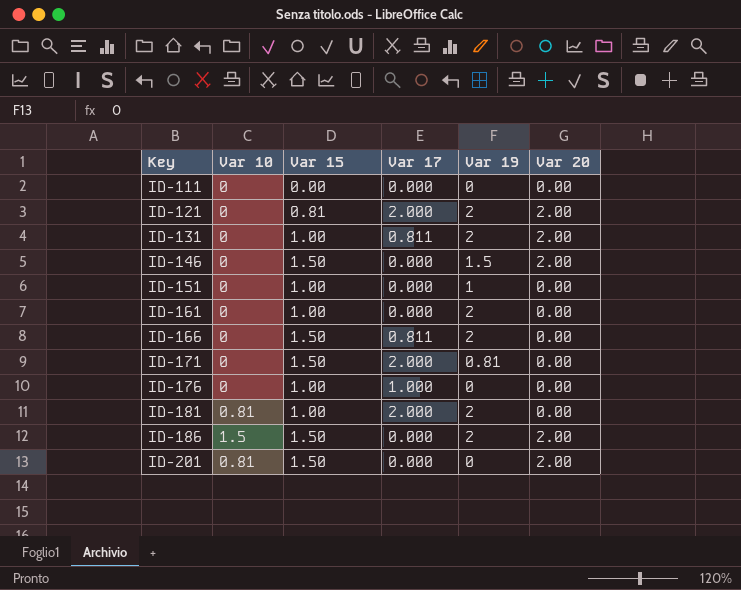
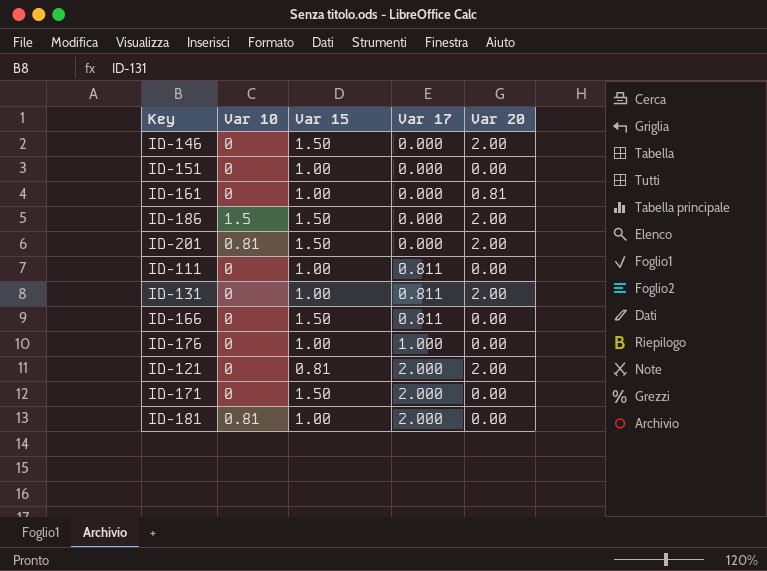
row order: Key ascending -> Var 17 ascending
column Var 19 | position: 5 -> none
ID-161 | Var 20: 0.00 -> 0.81
ID-111 | Var 15: 0.00 -> 1.00
ID-111 | Var 17: 0.000 -> 0.811

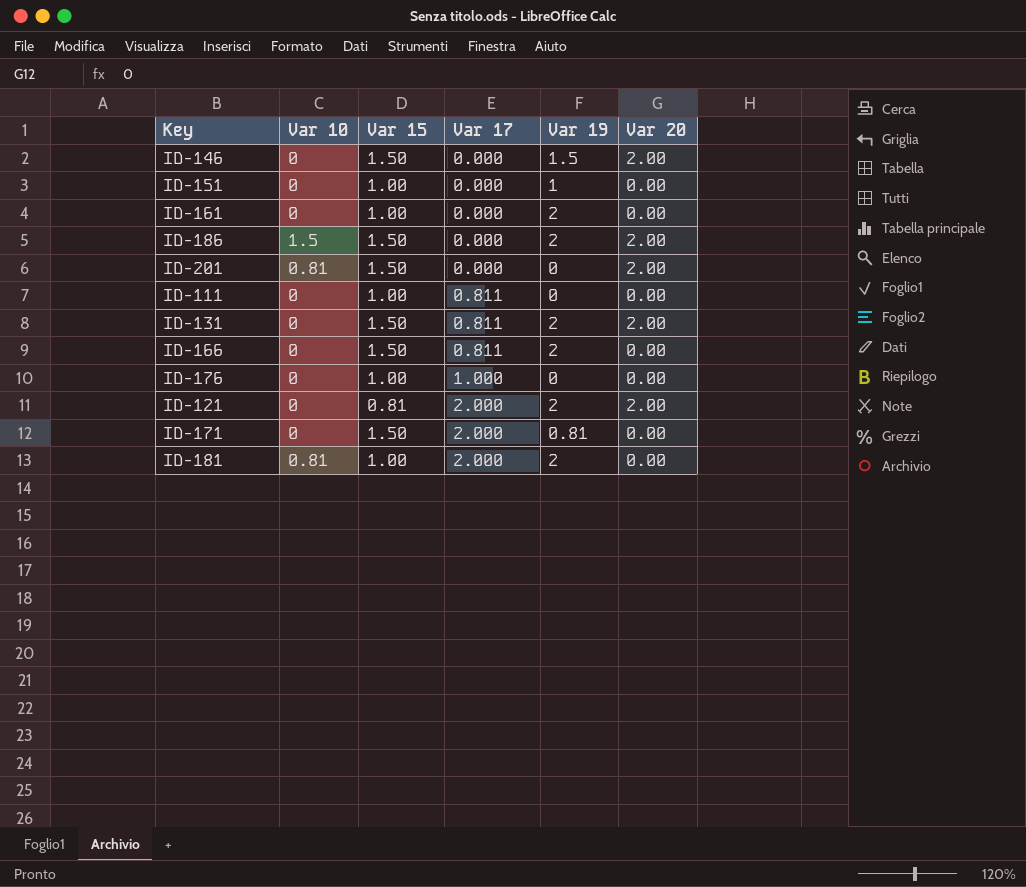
column Var 19 | position: none -> 5
ID-161 | Var 20: 0.81 -> 0.00
ID-131 | Var 15: 1.00 -> 1.50

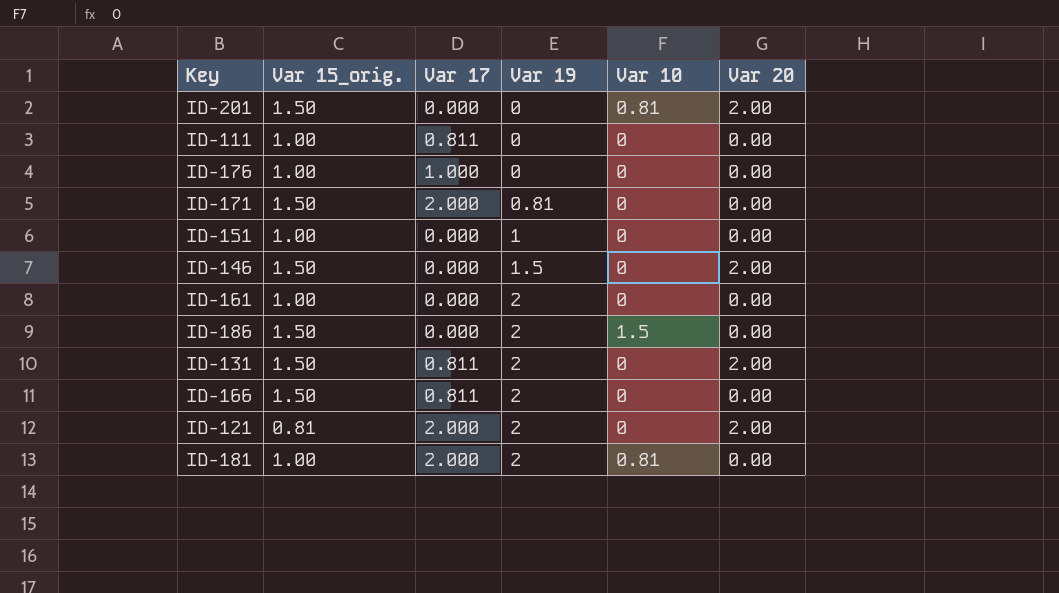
row order: Var 17 ascending -> Var 19 ascending
column name: Var 15 -> Var 15_orig.
column Var 10 | position: 2 -> 5
ID-186 | Var 20: 2.00 -> 0.00

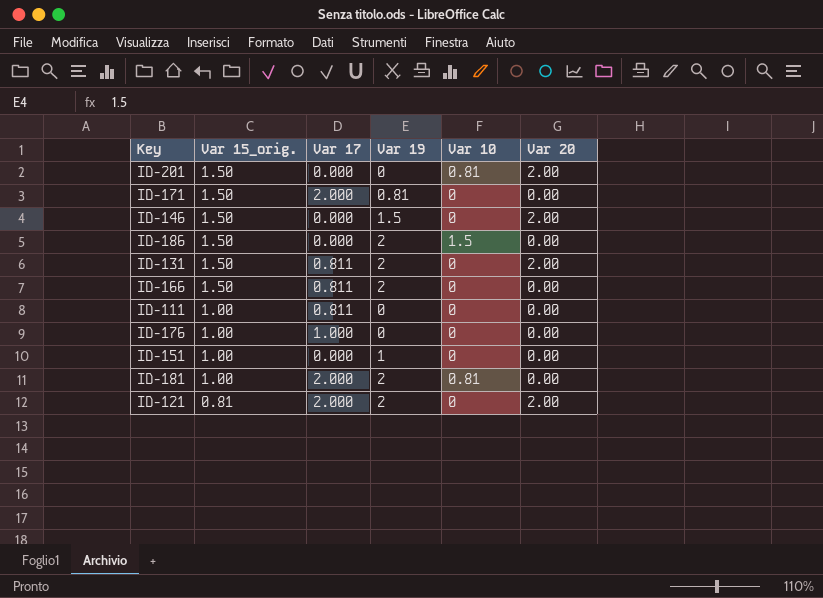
row order: Var 19 ascending -> Var 15_orig. descending
row ID-161: 1.00 | 0.000 | 2 | 0 | 0.00 -> none

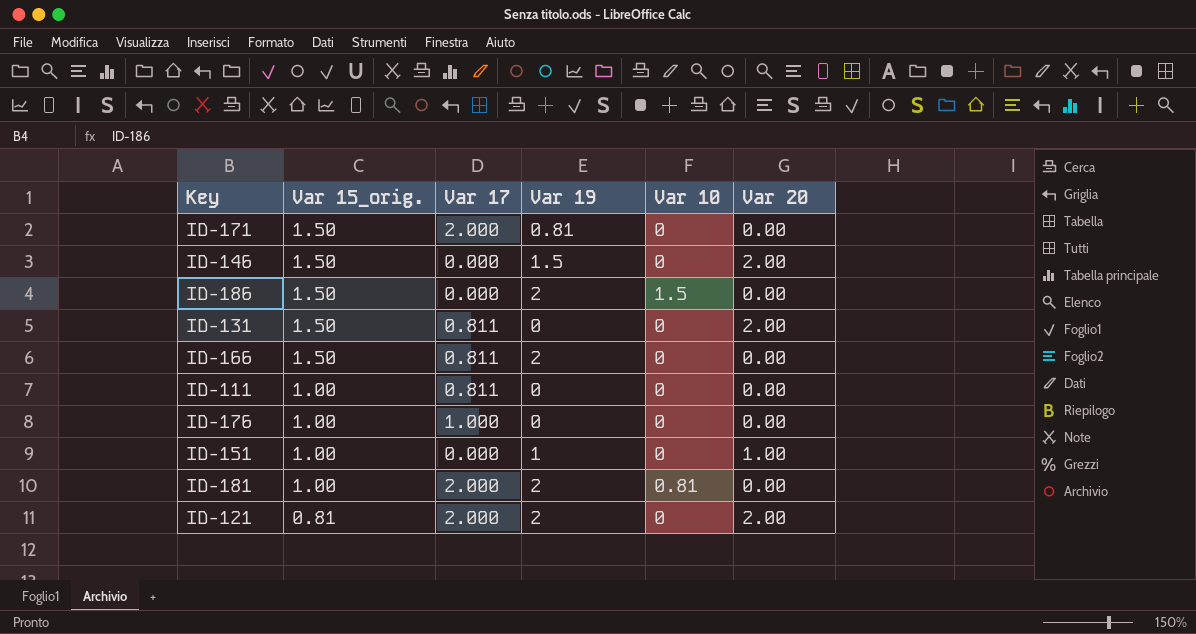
row ID-201: 1.50 | 0.000 | 0 | 0.81 | 2.00 -> none
ID-131 | Var 19: 2 -> 0
ID-151 | Var 20: 0.00 -> 1.00

